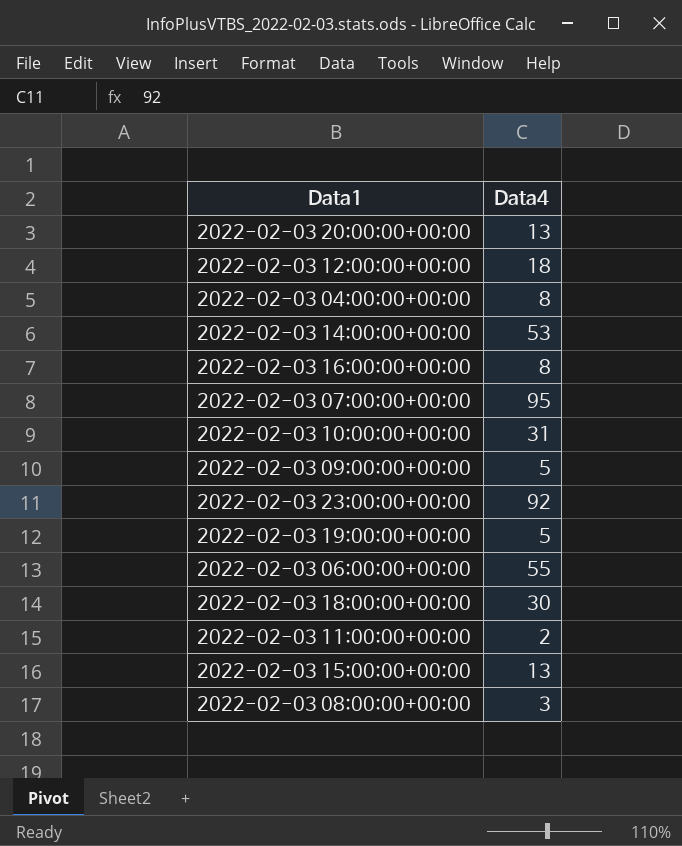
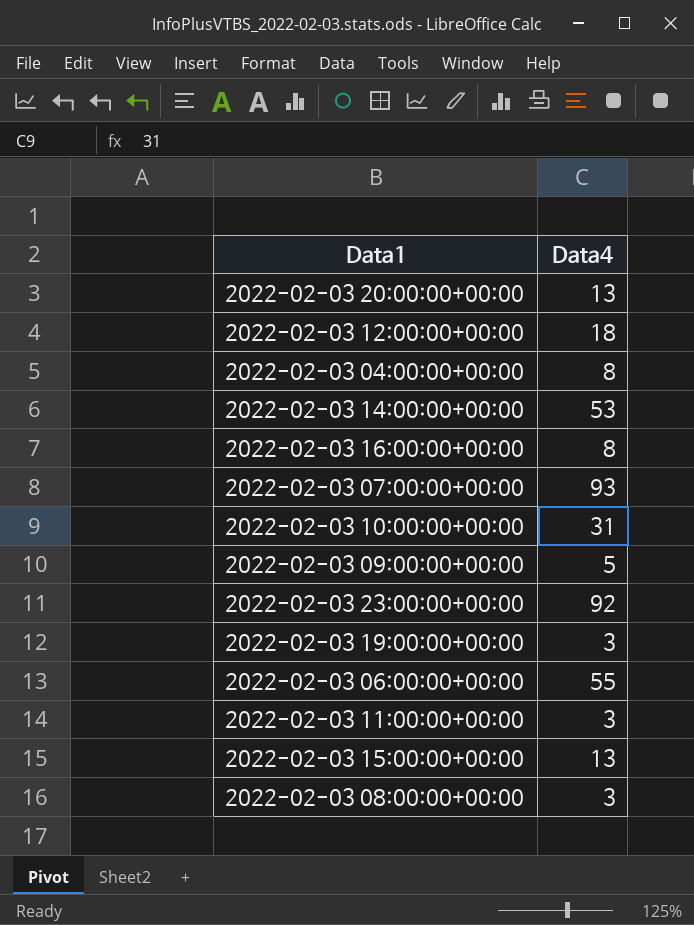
row 2022-02-03 18:00:00+00:00: 30 -> none
2022-02-03 07:00:00+00:00 | Data4: 95 -> 93
2022-02-03 19:00:00+00:00 | Data4: 5 -> 3
2022-02-03 11:00:00+00:00 | Data4: 2 -> 3

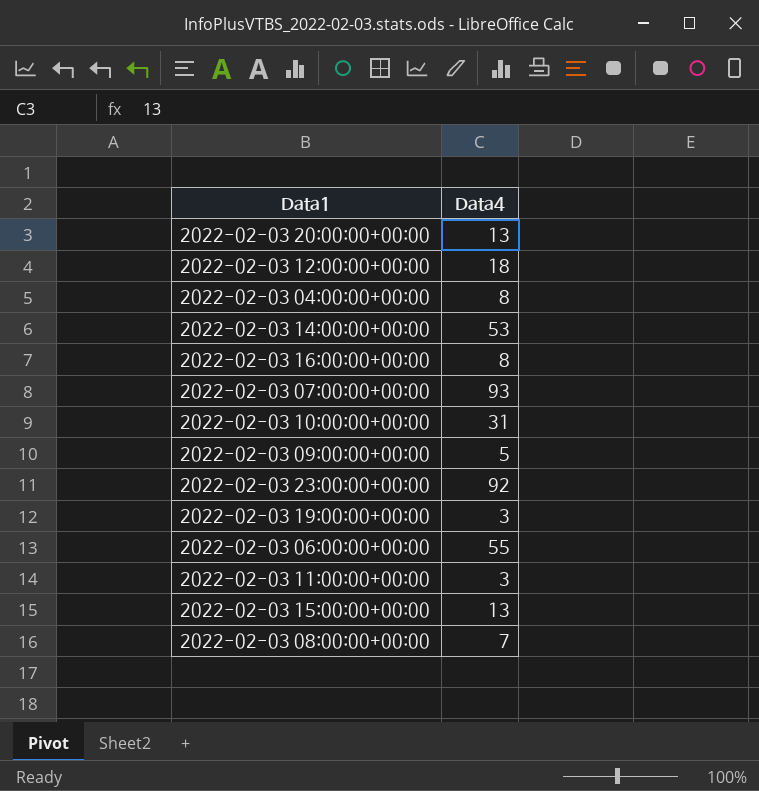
2022-02-03 08:00:00+00:00 | Data4: 3 -> 7

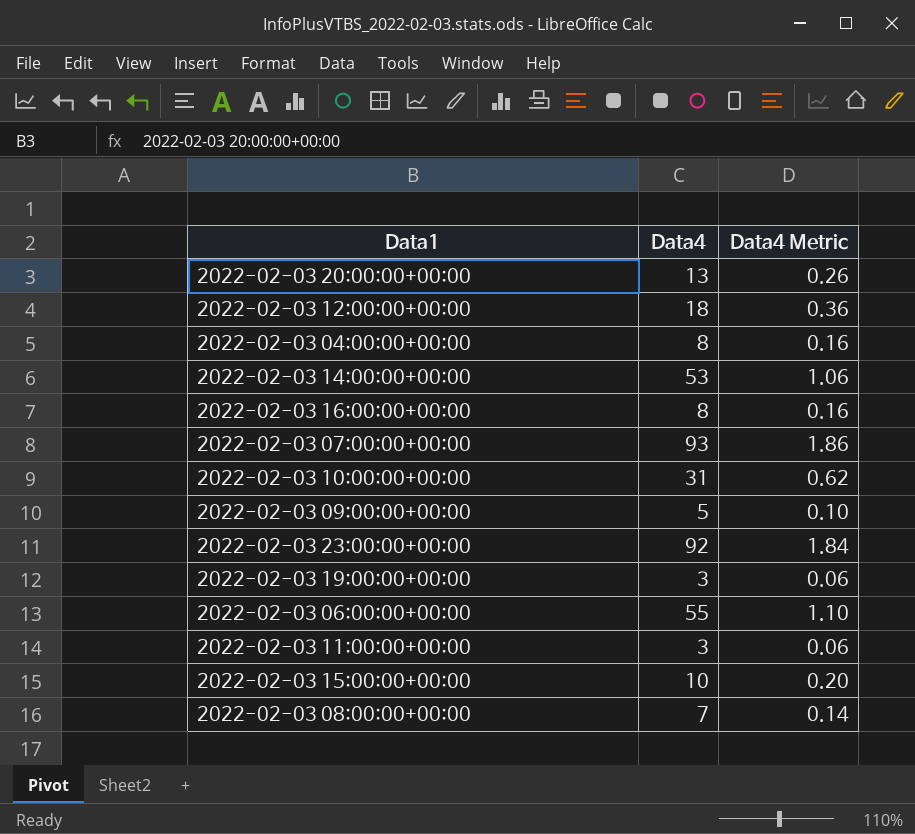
column Data4 Metric | formula: none -> [Data4] * 0.02
2022-02-03 15:00:00+00:00 | Data4: 13 -> 10

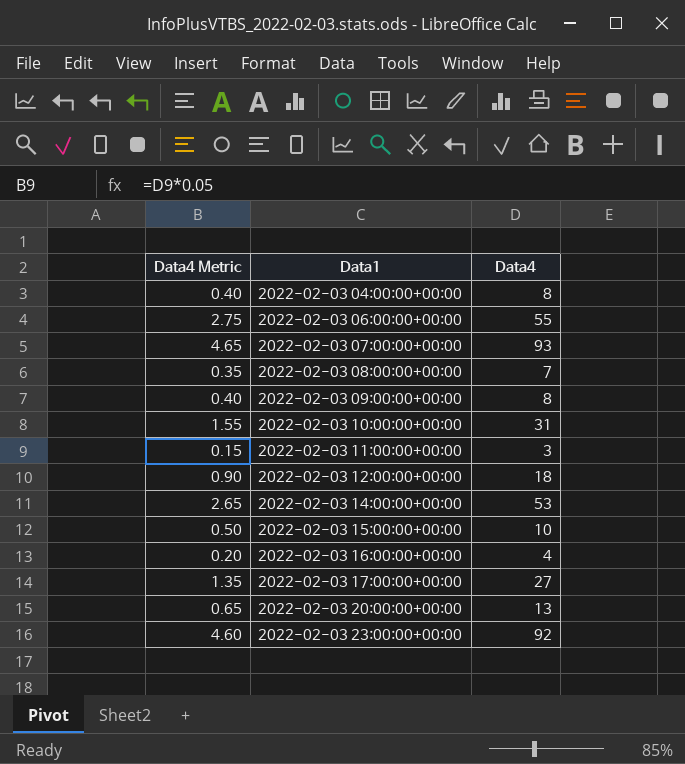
row order: none -> Data1 ascending
column Data4 Metric | formula: [Data4] * 0.02 -> [Data4] * 0.05
column Data4 Metric | position: 3 -> 1
row 2022-02-03 19:00:00+00:00: 3 | 0.06 -> none
2022-02-03 09:00:00+00:00 | Data4: 5 -> 8
2022-02-03 16:00:00+00:00 | Data4: 8 -> 4
row 2022-02-03 17:00:00+00:00: none -> 1.35 | 27

